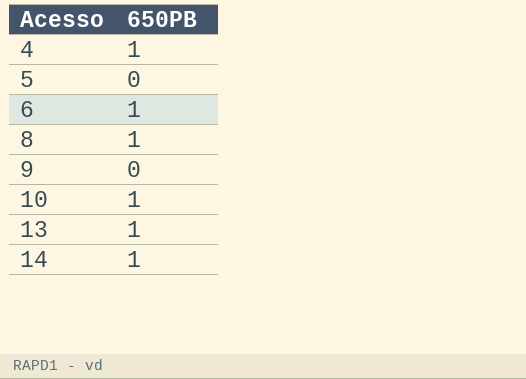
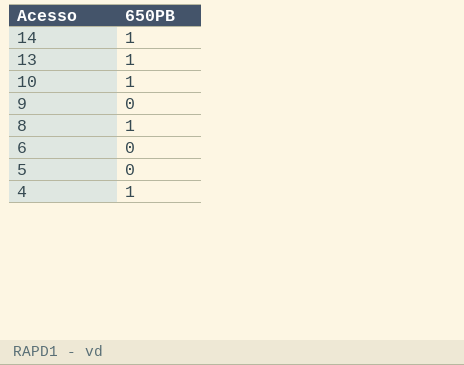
row order: Acesso ascending -> Acesso descending
6 | 650PB: 1 -> 0

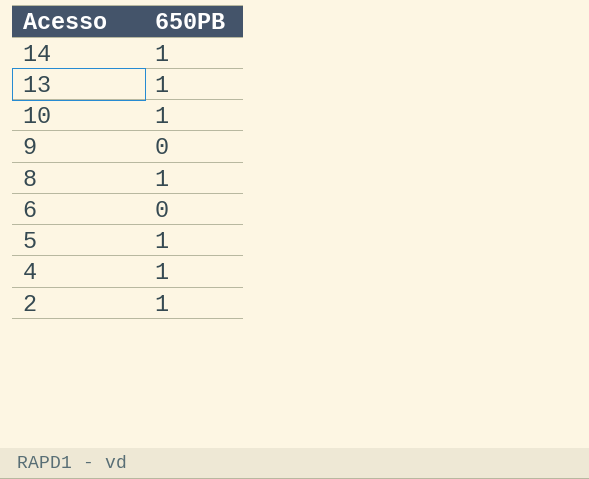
5 | 650PB: 0 -> 1
row 2: none -> 1

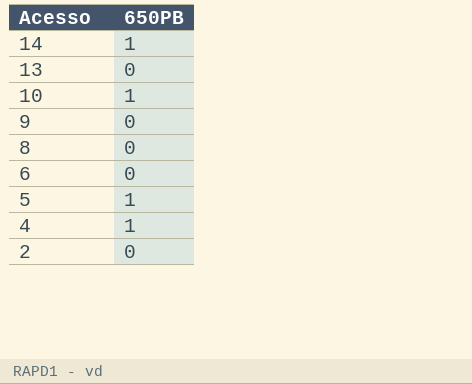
13 | 650PB: 1 -> 0
8 | 650PB: 1 -> 0
2 | 650PB: 1 -> 0

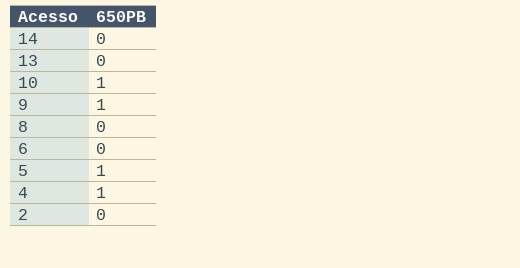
14 | 650PB: 1 -> 0
9 | 650PB: 0 -> 1

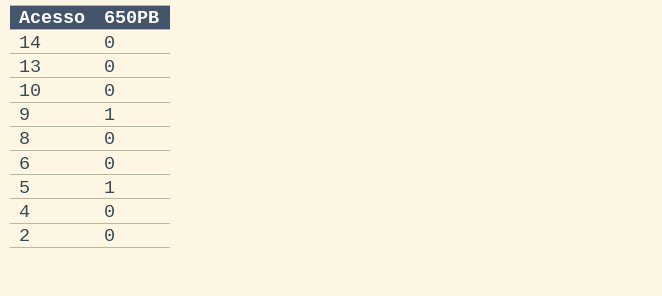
10 | 650PB: 1 -> 0
4 | 650PB: 1 -> 0

